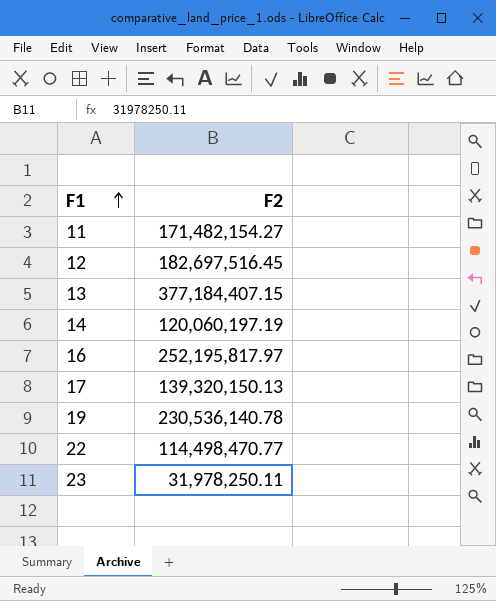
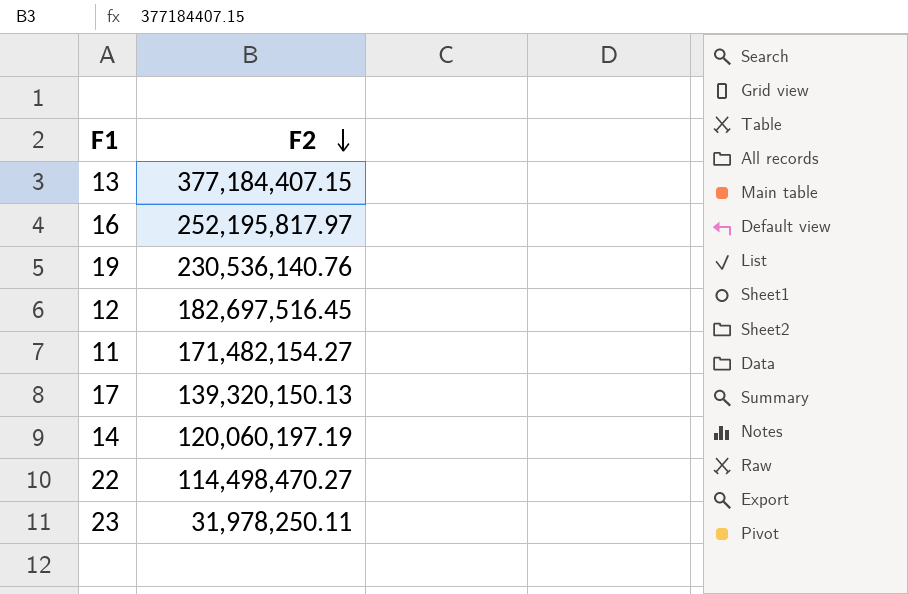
row order: F1 ascending -> F2 descending
19 | F2: 230,536,140.78 -> 230,536,140.76
22 | F2: 114,498,470.77 -> 114,498,470.27

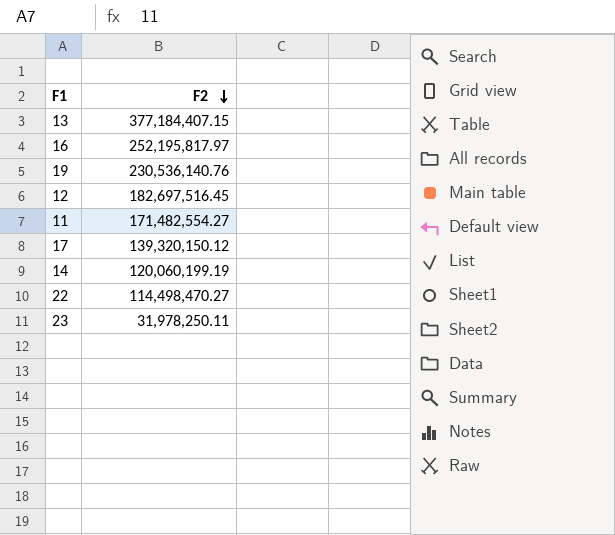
11 | F2: 171,482,154.27 -> 171,482,554.27
17 | F2: 139,320,150.13 -> 139,320,150.12
14 | F2: 120,060,197.19 -> 120,060,199.19

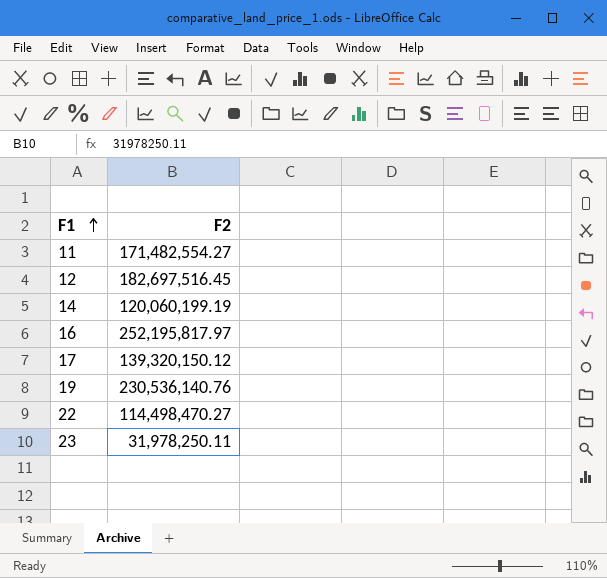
row order: F2 descending -> F1 ascending
row 13: 377,184,407.15 -> none

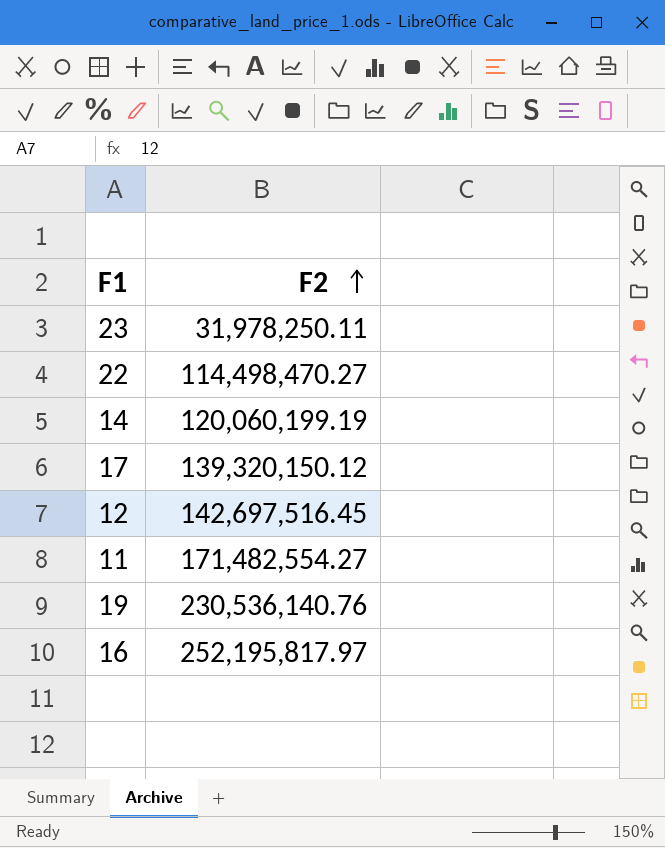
row order: F1 ascending -> F2 ascending
12 | F2: 182,697,516.45 -> 142,697,516.45

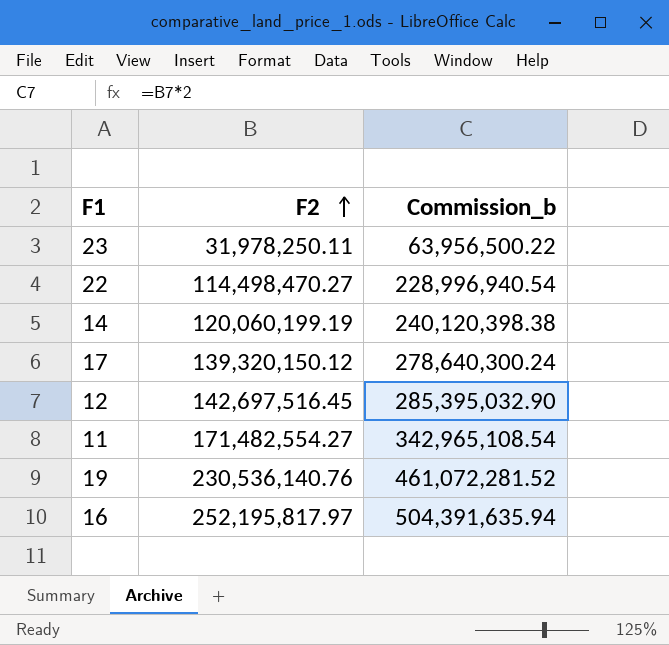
column Commission_b | formula: none -> [F2] * 2

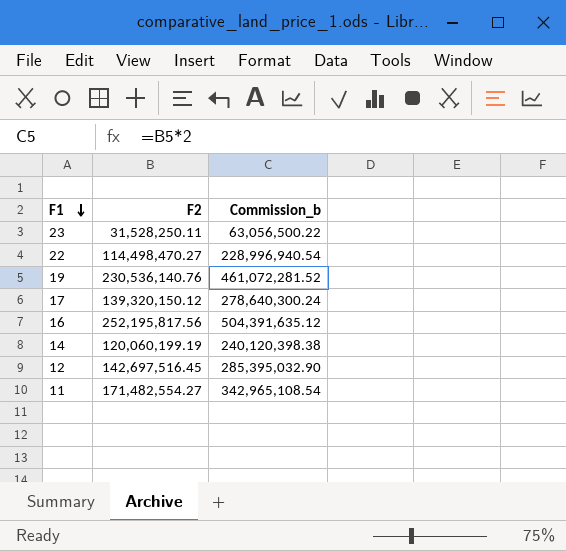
row order: F2 ascending -> F1 descending
23 | F2: 31,978,250.11 -> 31,528,250.11
23 | Commission_b: 63,956,500.22 -> 63,056,500.22
16 | F2: 252,195,817.97 -> 252,195,817.56
16 | Commission_b: 504,391,635.94 -> 504,391,635.12

